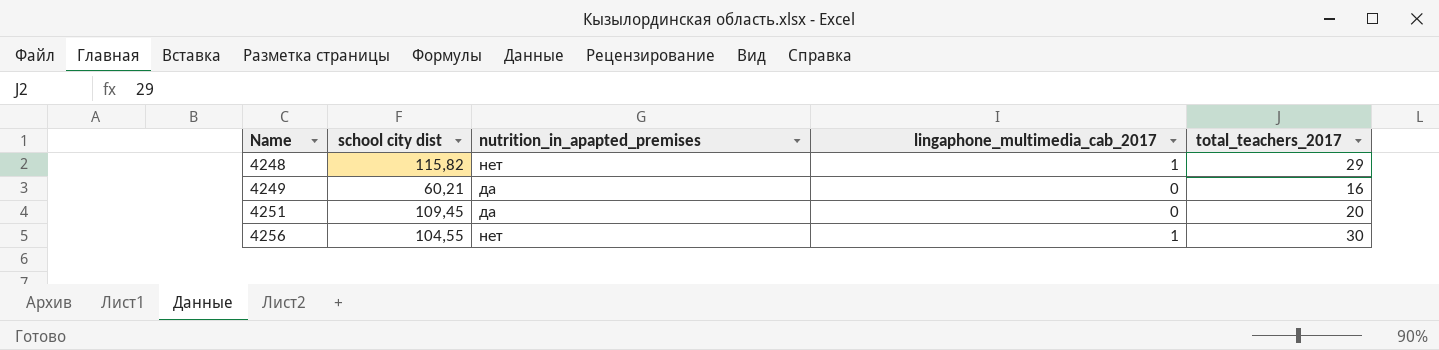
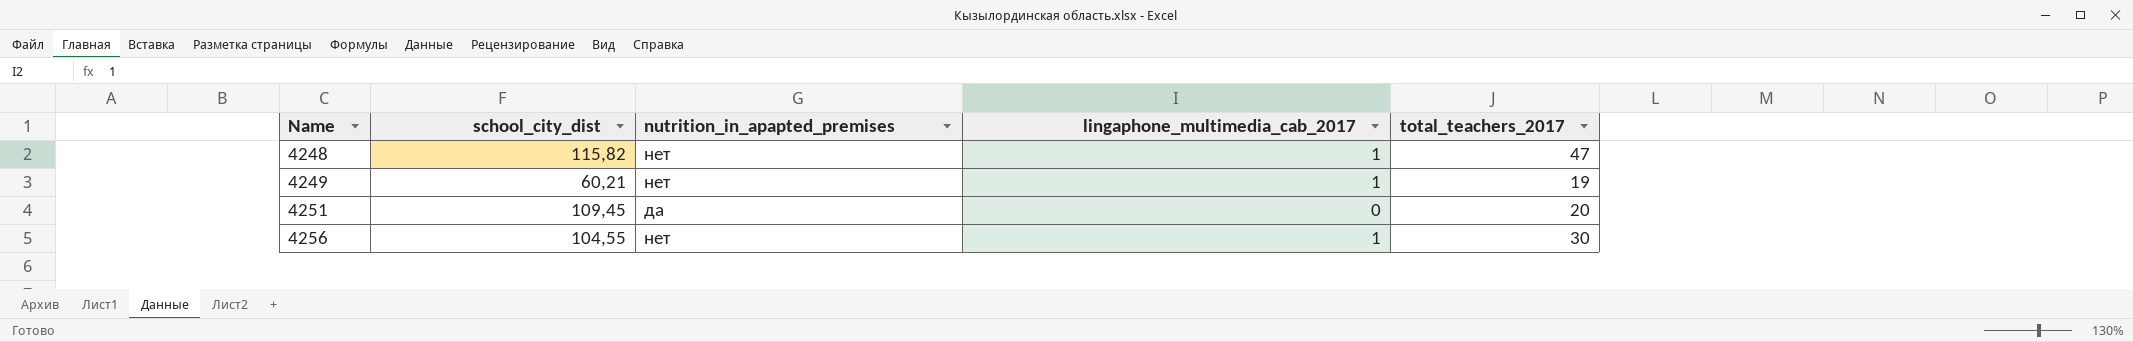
column name: school city dist -> school_city_dist
4248 | total_teachers_2017: 29 -> 47
4249 | nutrition_in_apapted_premises: да -> нет
4249 | lingaphone_multimedia_cab_2017: 0 -> 1
4249 | total_teachers_2017: 16 -> 19

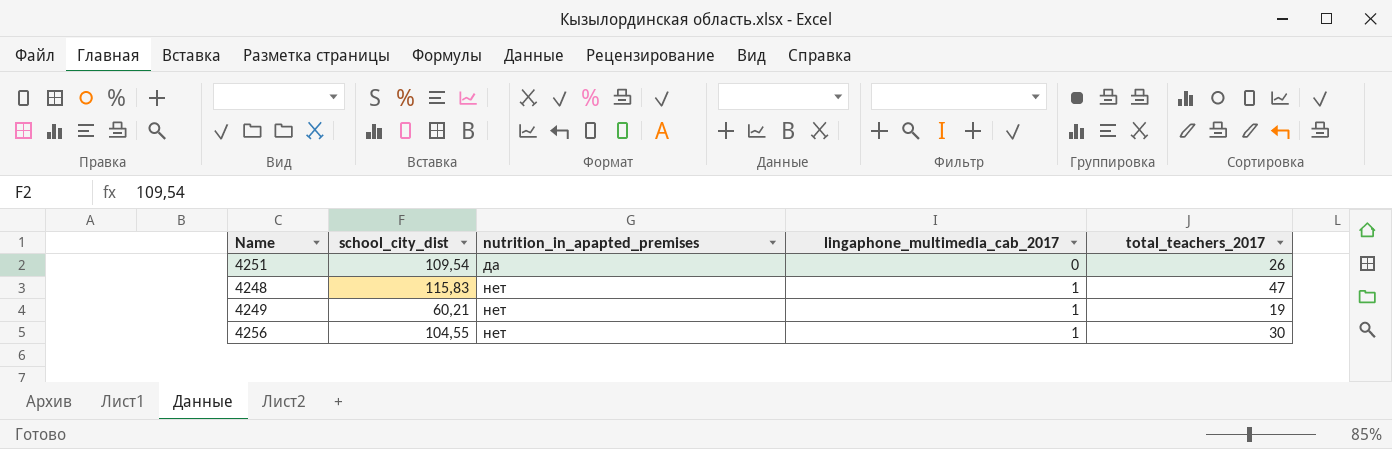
row order: Name ascending -> nutrition_in_apapted_premises ascending
4251 | school_city_dist: 109,45 -> 109,54
4251 | total_teachers_2017: 20 -> 26
4248 | school_city_dist: 115,82 -> 115,83

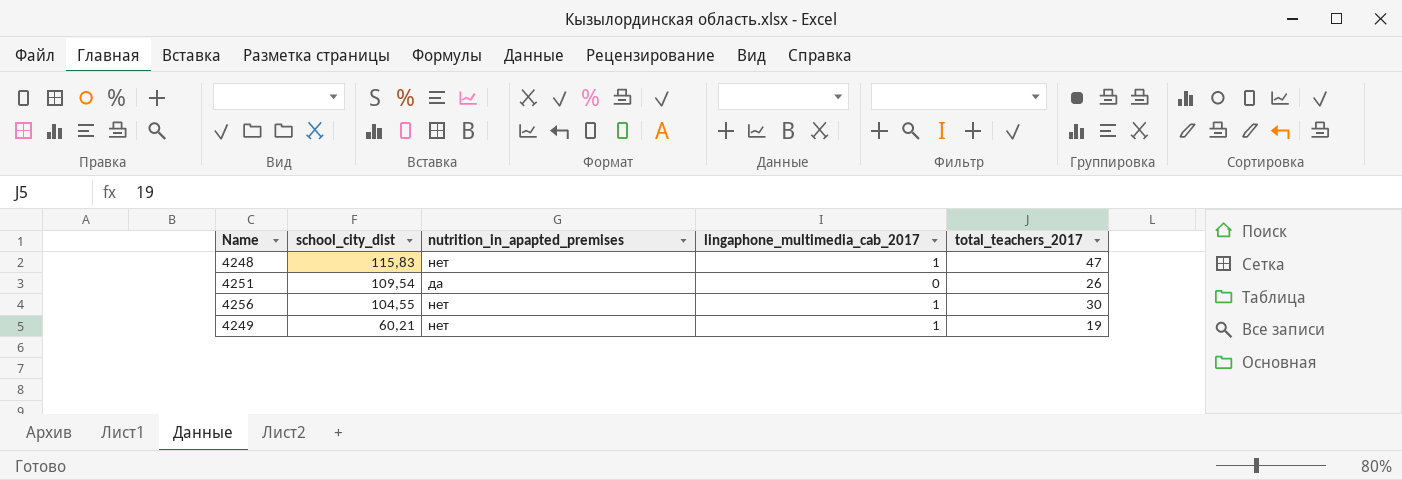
row order: nutrition_in_apapted_premises ascending -> school_city_dist descending

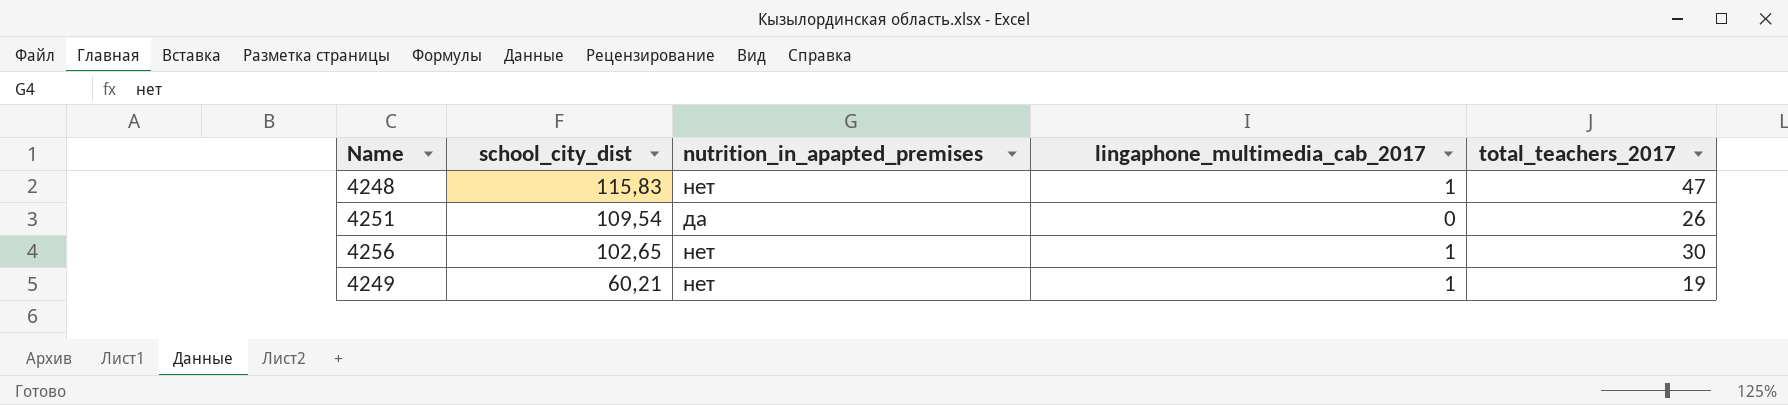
4256 | school_city_dist: 104,55 -> 102,65

